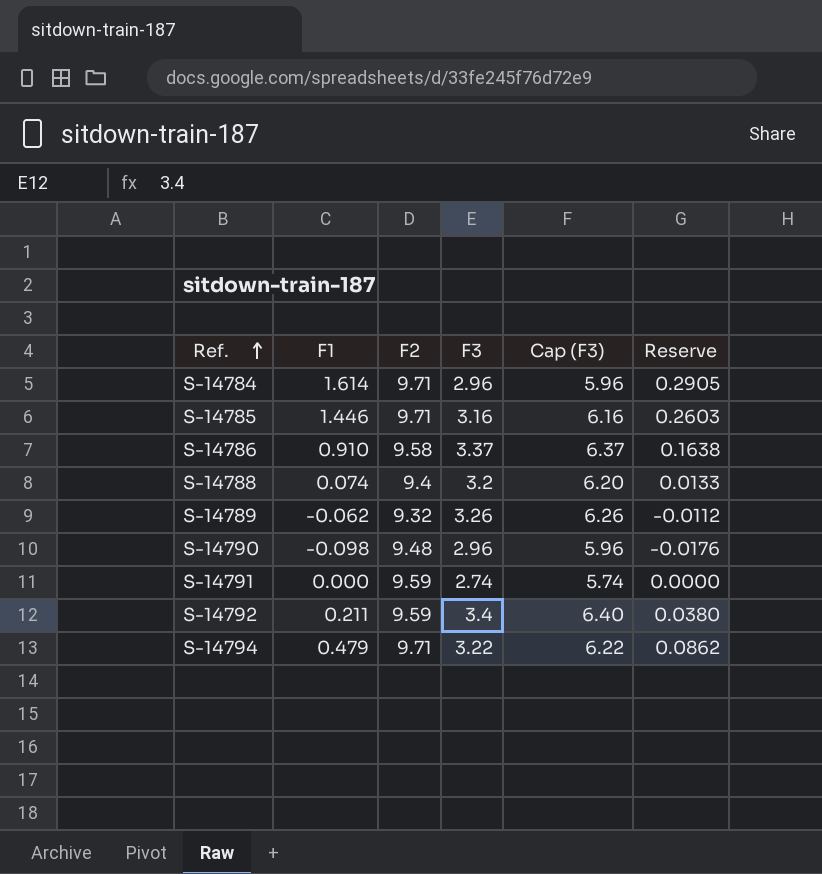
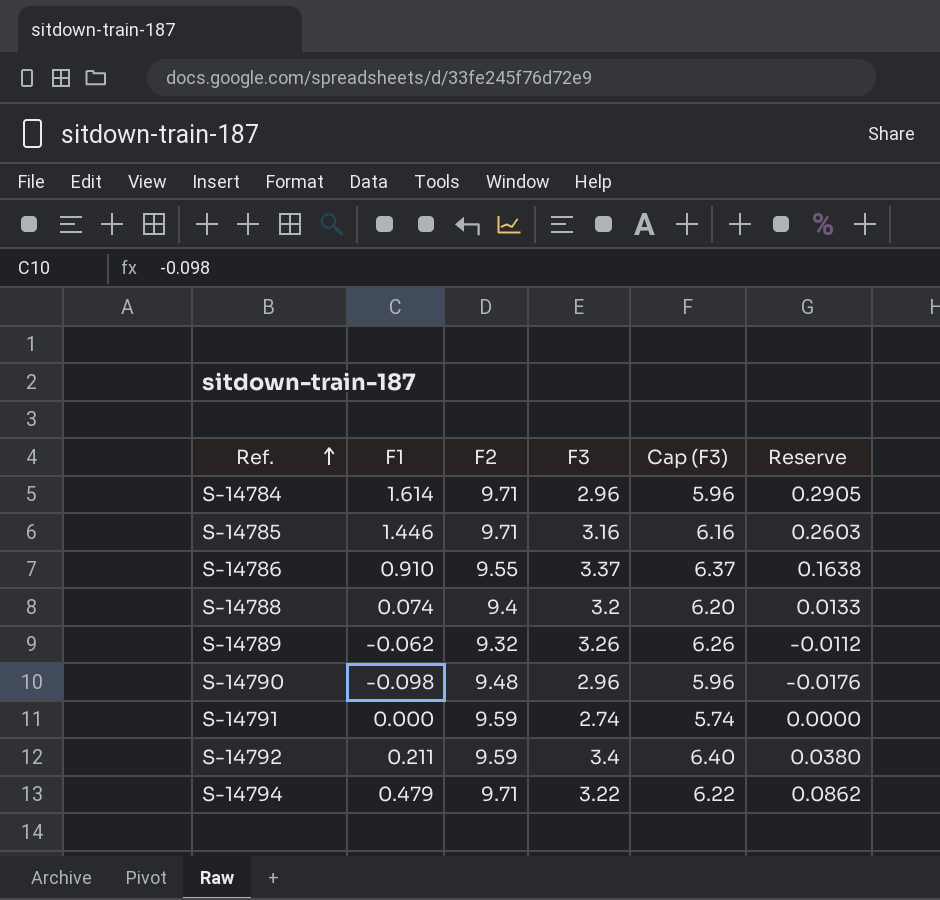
S-14786 | F2: 9.58 -> 9.55

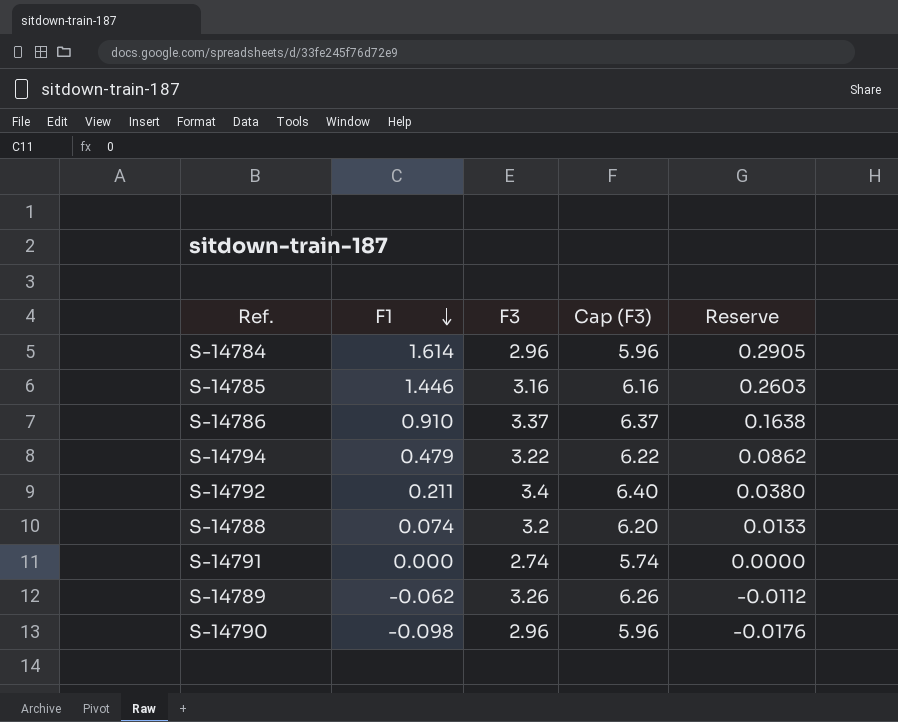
row order: Ref. ascending -> F1 descending
column F2 | position: 3 -> none

